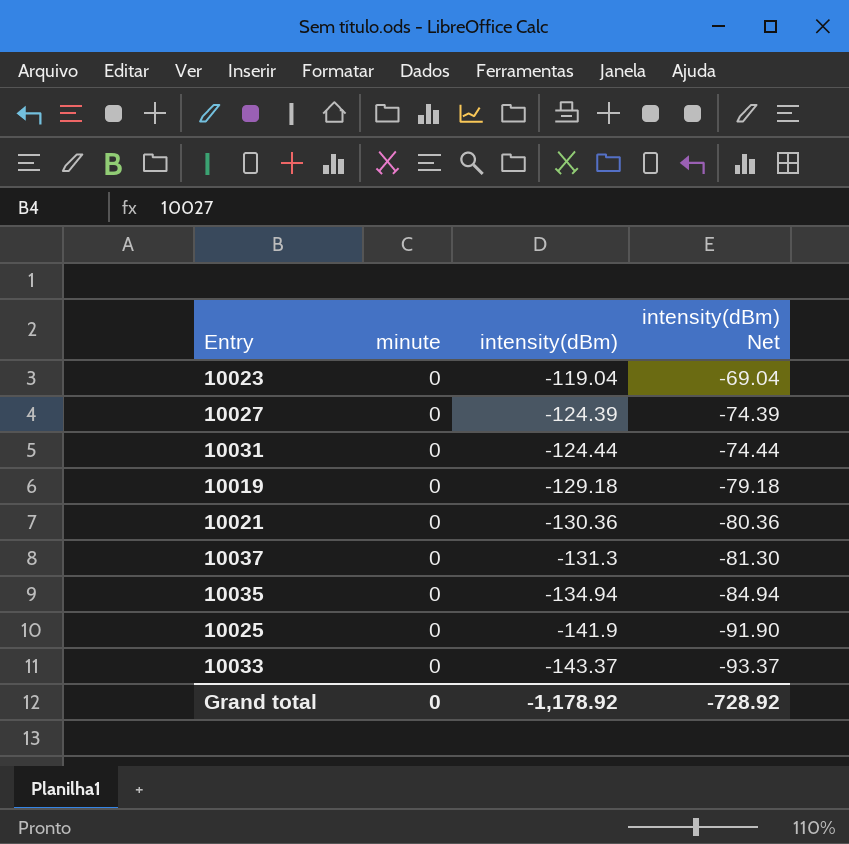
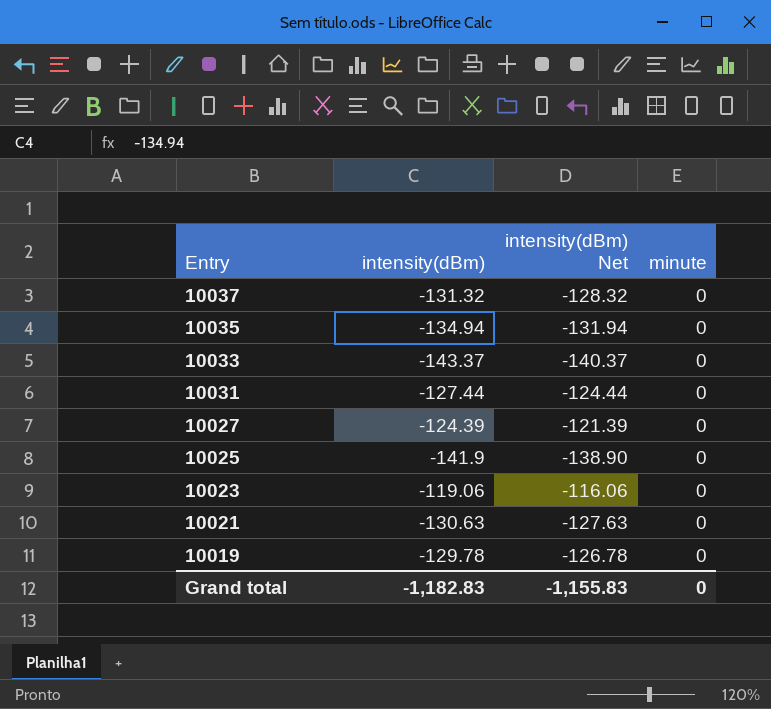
row order: intensity(dBm) descending -> Entry descending
column intensity(dBm) Net | formula: [intensity(dBm)] + 50 -> [intensity(dBm)] + 3
column minute | position: 2 -> 4
10037 | intensity(dBm): -131.3 -> -131.32
10031 | intensity(dBm): -124.44 -> -127.44
10023 | intensity(dBm): -119.04 -> -119.06
10021 | intensity(dBm): -130.36 -> -130.63
10019 | intensity(dBm): -129.18 -> -129.78
Grand total | intensity(dBm): -1,178.92 -> -1,182.83
Grand total | intensity(dBm) Net: -728.92 -> -1,155.83

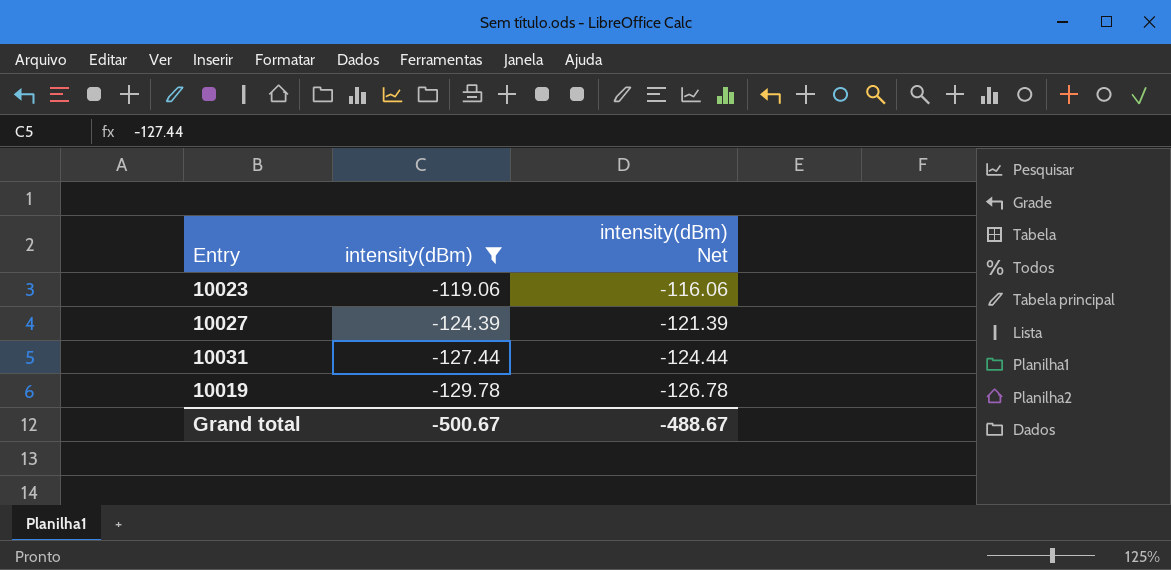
filter: none -> intensity(dBm) >= -129.78
row order: Entry descending -> intensity(dBm) descending
column minute | position: 4 -> none
Grand total | intensity(dBm): -1,182.83 -> -500.67
Grand total | intensity(dBm) Net: -1,155.83 -> -488.67

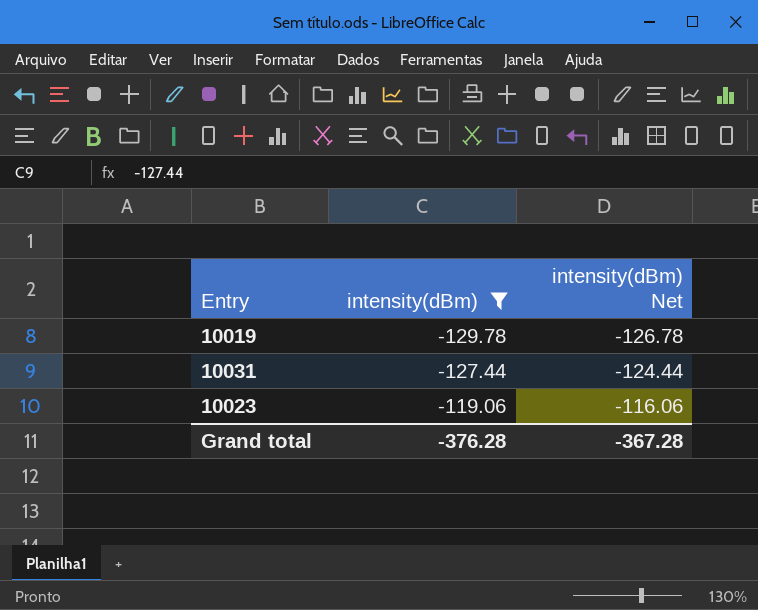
row order: intensity(dBm) descending -> intensity(dBm) ascending
row 10027: -124.39 | -121.39 -> none
Grand total | intensity(dBm): -500.67 -> -376.28
Grand total | intensity(dBm) Net: -488.67 -> -367.28

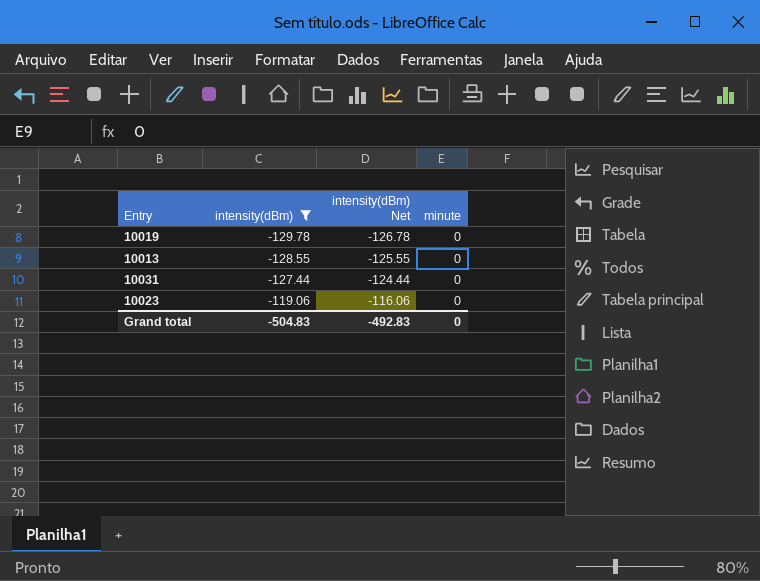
column minute | position: none -> 4
row 10013: none -> -128.55 | -125.55 | 0
Grand total | intensity(dBm): -376.28 -> -504.83
Grand total | intensity(dBm) Net: -367.28 -> -492.83

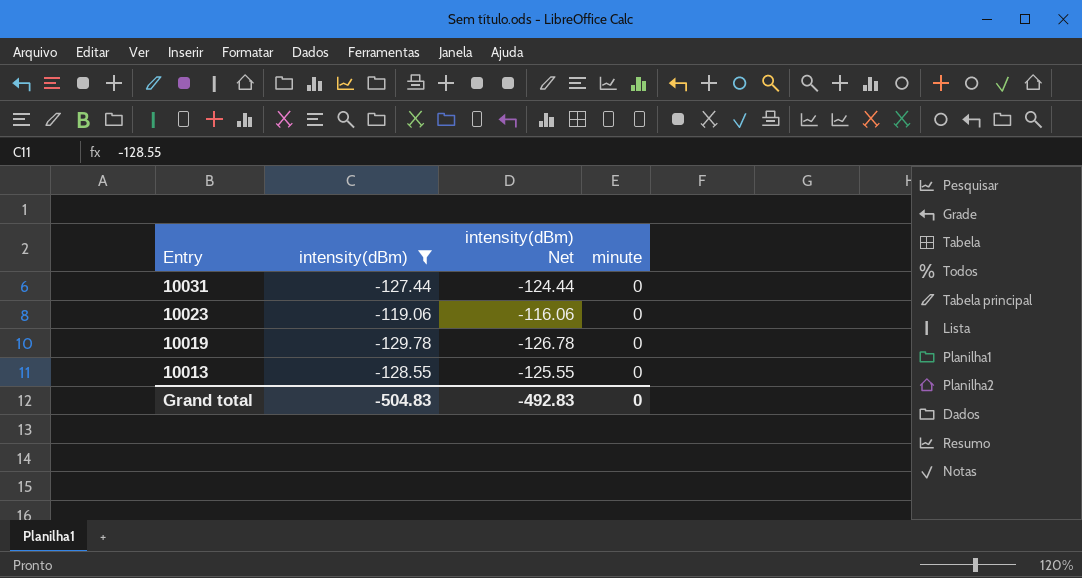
row order: intensity(dBm) ascending -> Entry descending

